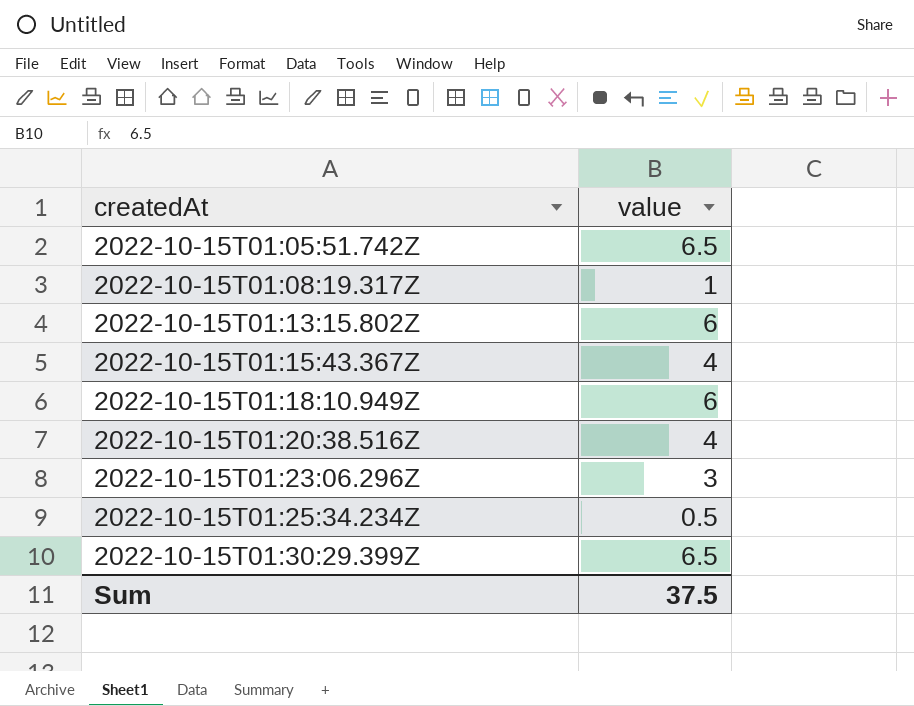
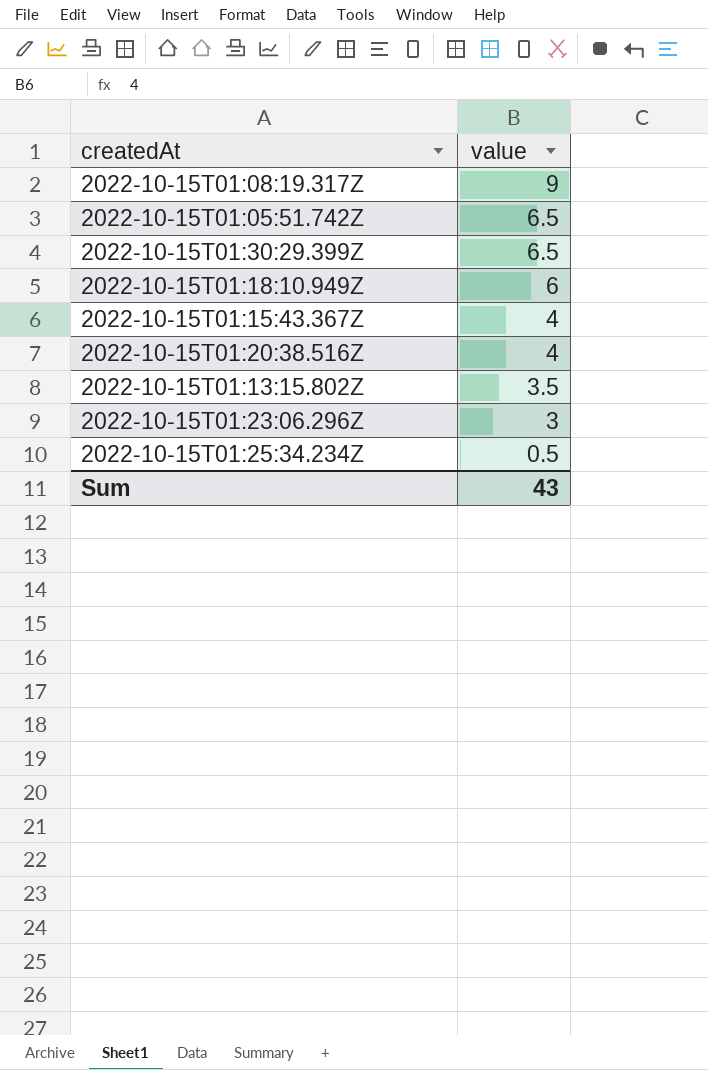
row order: createdAt ascending -> value descending
2022-10-15T01:08:19.317Z | value: 1 -> 9
2022-10-15T01:13:15.802Z | value: 6 -> 3.5
Sum | value: 37.5 -> 43

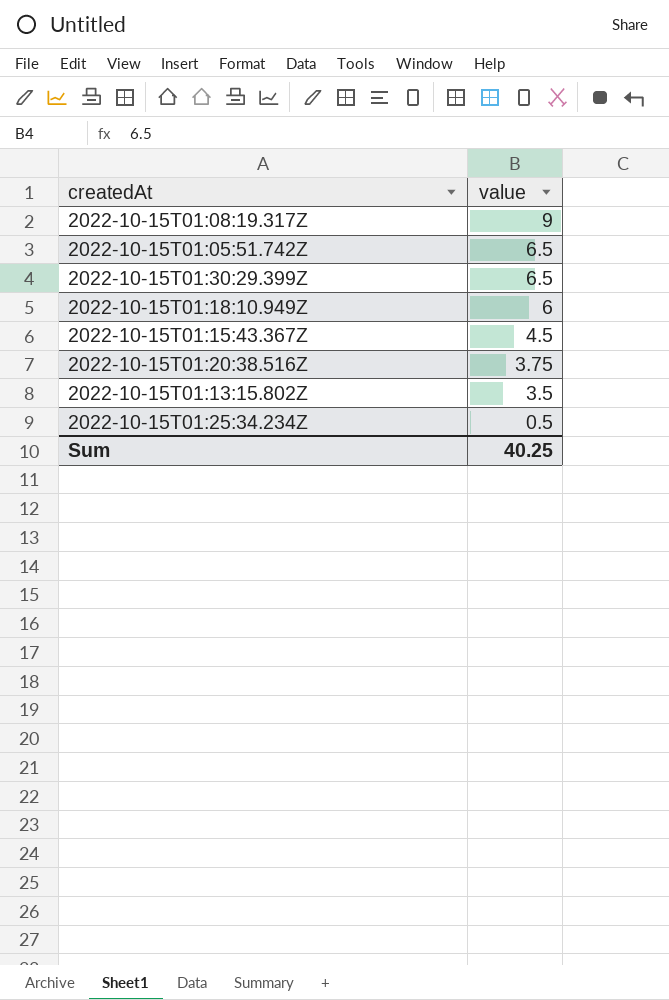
row 2022-10-15T01:23:06.296Z: 3 -> none
2022-10-15T01:15:43.367Z | value: 4 -> 4.5
2022-10-15T01:20:38.516Z | value: 4 -> 3.75
Sum | value: 43 -> 40.25

